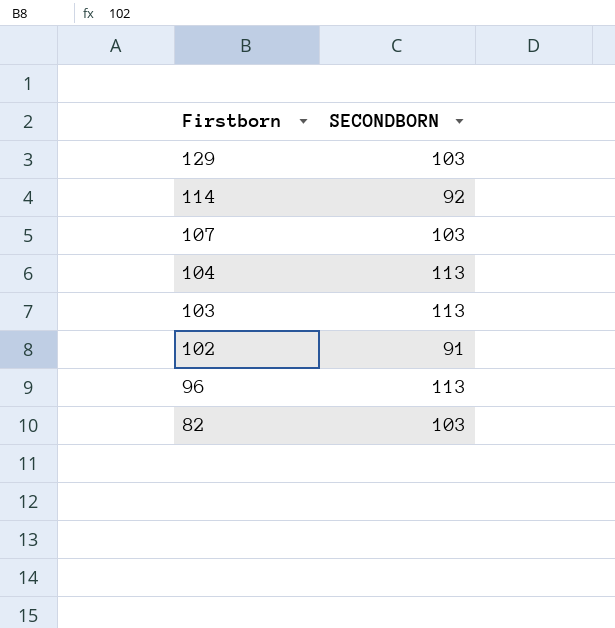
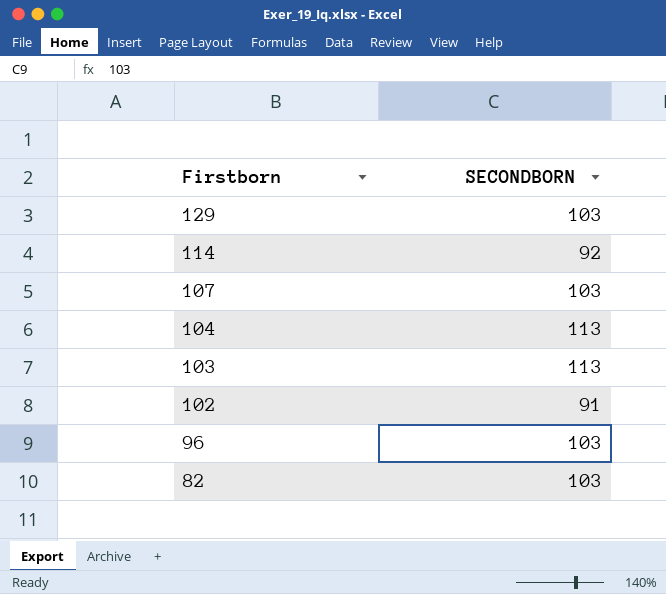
96 | SECONDBORN: 113 -> 103

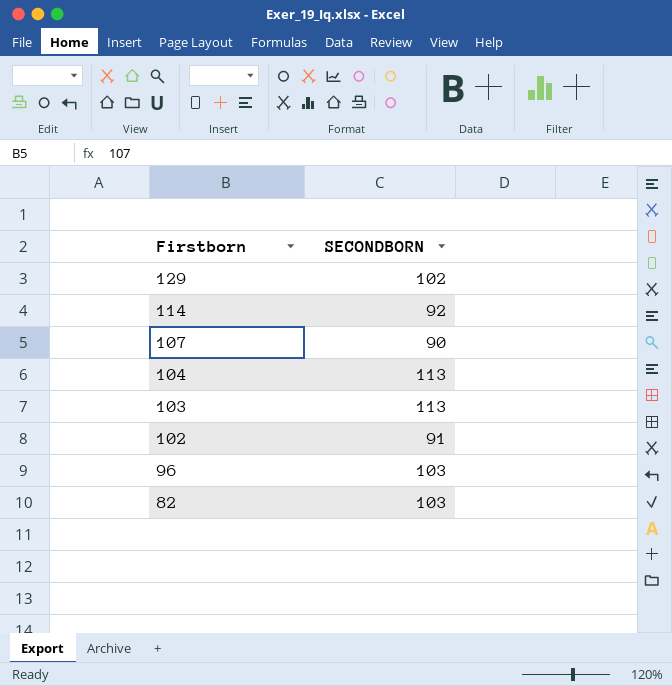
129 | SECONDBORN: 103 -> 102
107 | SECONDBORN: 103 -> 90

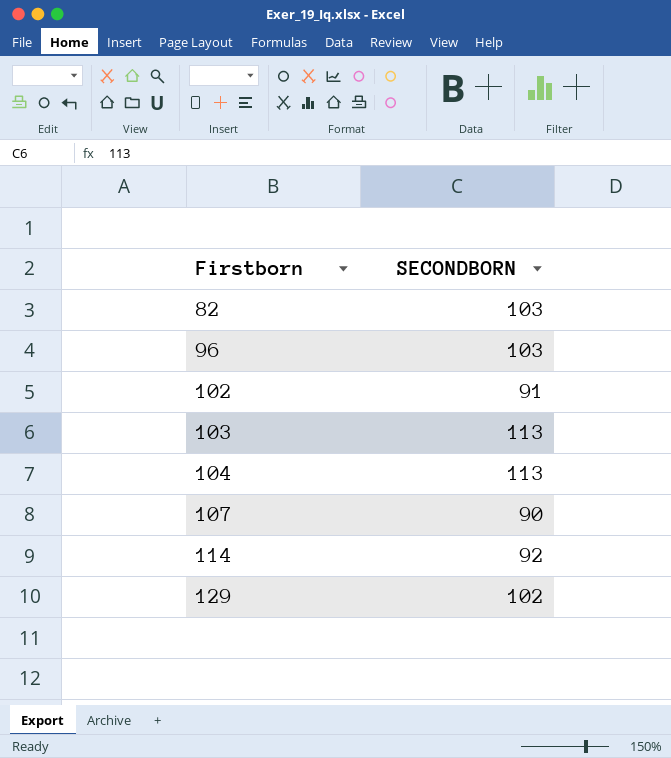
row order: Firstborn descending -> Firstborn ascending

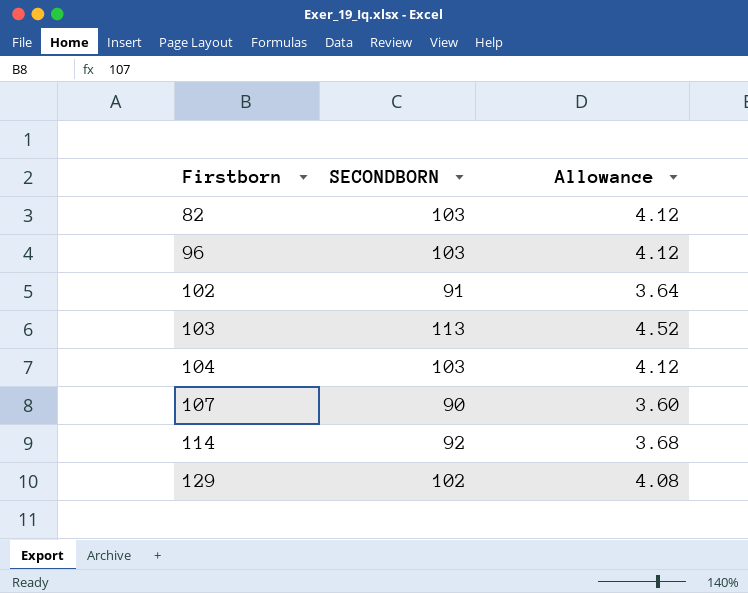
column Allowance | formula: none -> [SECONDBORN] * 0.04
104 | SECONDBORN: 113 -> 103

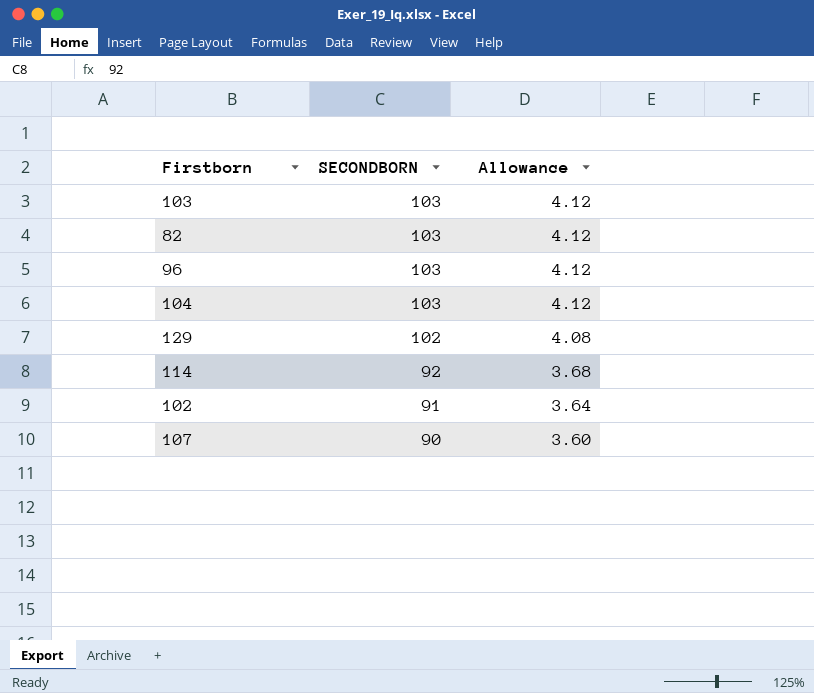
row order: Firstborn ascending -> SECONDBORN descending
103 | SECONDBORN: 113 -> 103
103 | Allowance: 4.52 -> 4.12

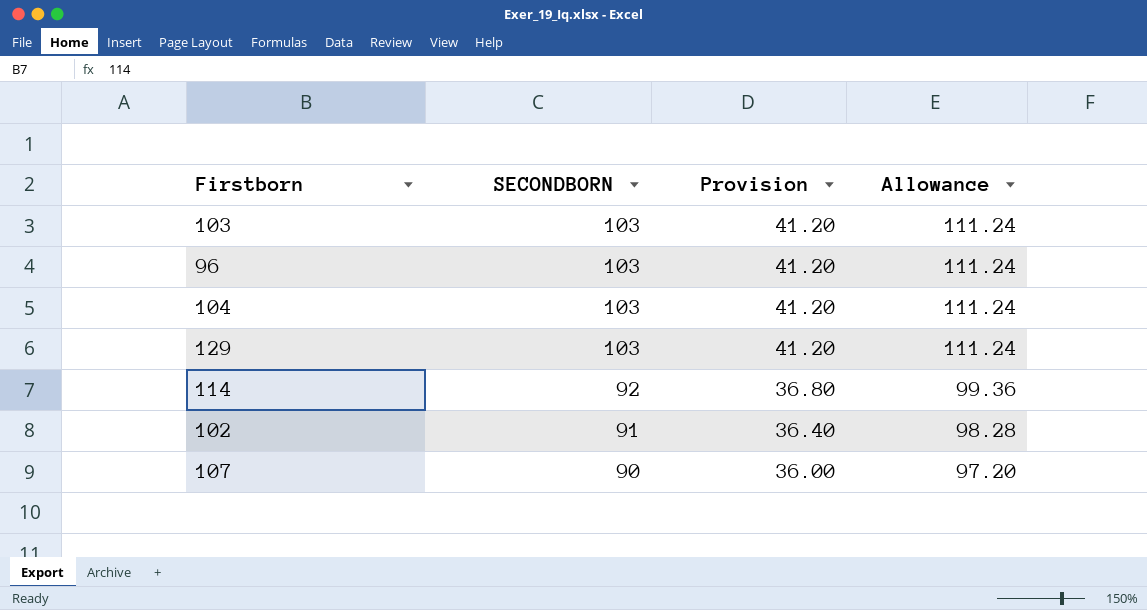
column Provision | formula: none -> [SECONDBORN] * 0.4
column Allowance | formula: [SECONDBORN] * 0.04 -> [SECONDBORN] * 1.08
row 82: 103 | 4.12 -> none
129 | SECONDBORN: 102 -> 103

